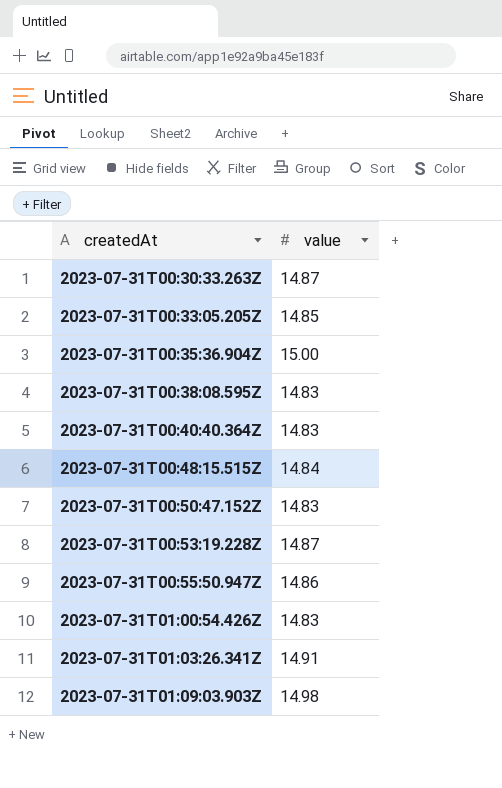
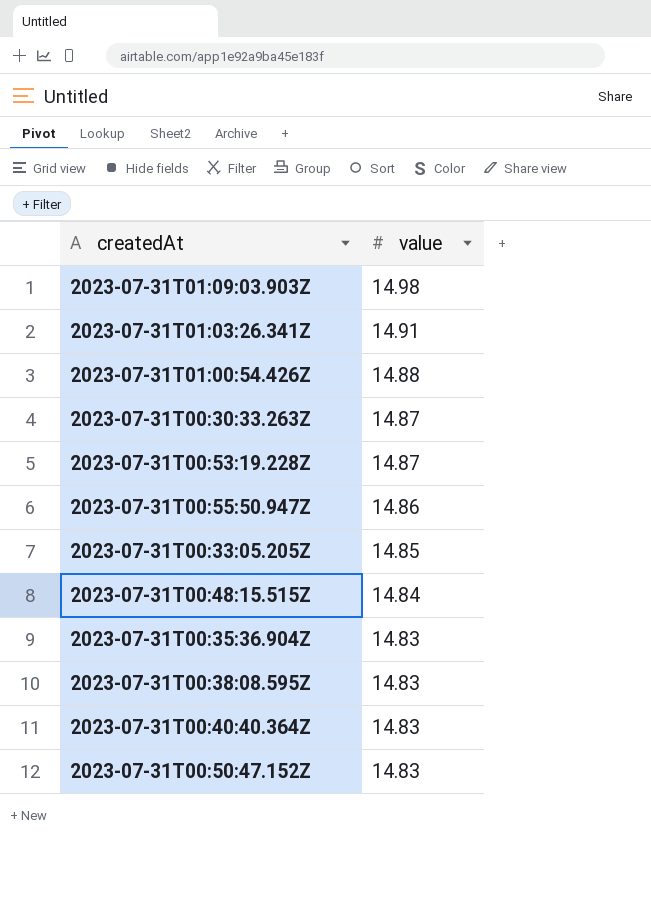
row order: createdAt ascending -> value descending
2023-07-31T01:00:54.426Z | value: 14.83 -> 14.88
2023-07-31T00:35:36.904Z | value: 15.00 -> 14.83

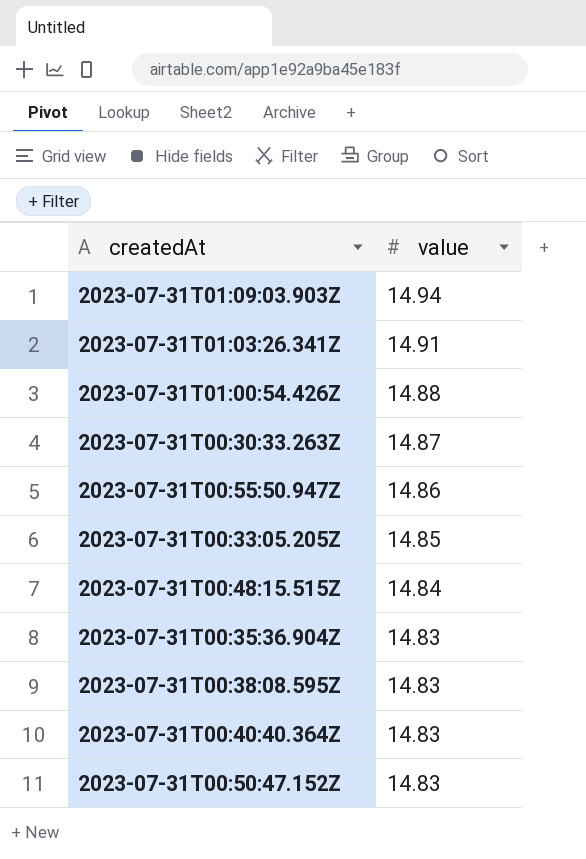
row 2023-07-31T00:53:19.228Z: 14.87 -> none
2023-07-31T01:09:03.903Z | value: 14.98 -> 14.94

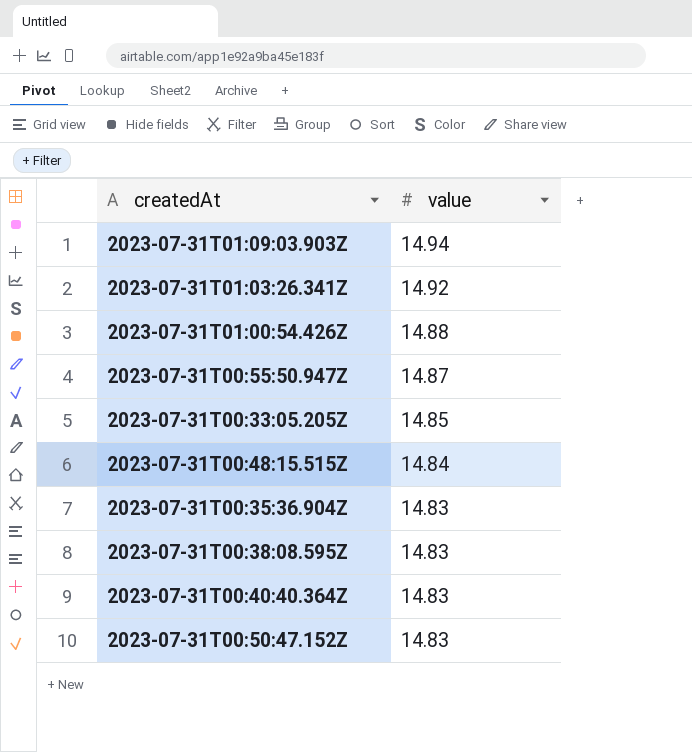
row 2023-07-31T00:30:33.263Z: 14.87 -> none
2023-07-31T01:03:26.341Z | value: 14.91 -> 14.92
2023-07-31T00:55:50.947Z | value: 14.86 -> 14.87

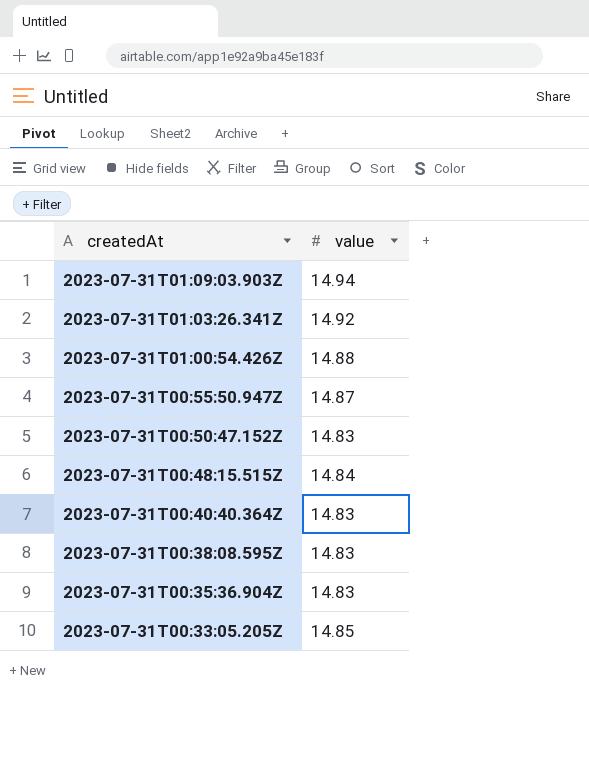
row order: value descending -> createdAt descending

